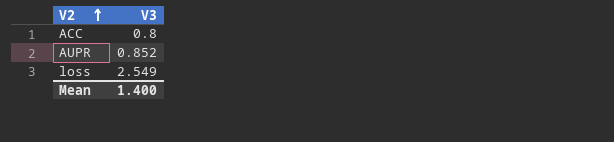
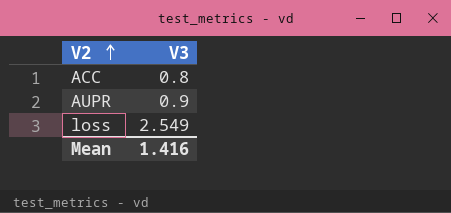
AUPR | V3: 0.852 -> 0.9
Mean | V3: 1.400 -> 1.416

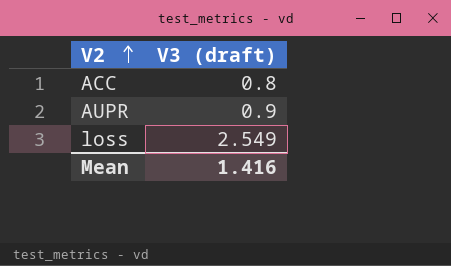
column name: V3 -> V3 (draft)

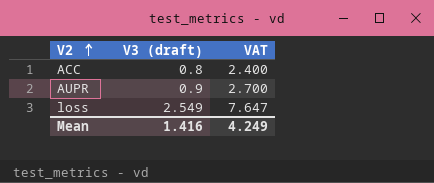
column VAT | formula: none -> [V3 (draft)] * 3

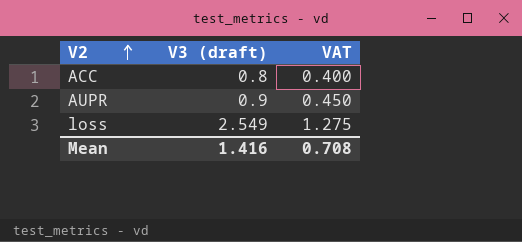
column VAT | formula: [V3 (draft)] * 3 -> [V3 (draft)] * 0.5
Mean | VAT: 4.249 -> 0.708

